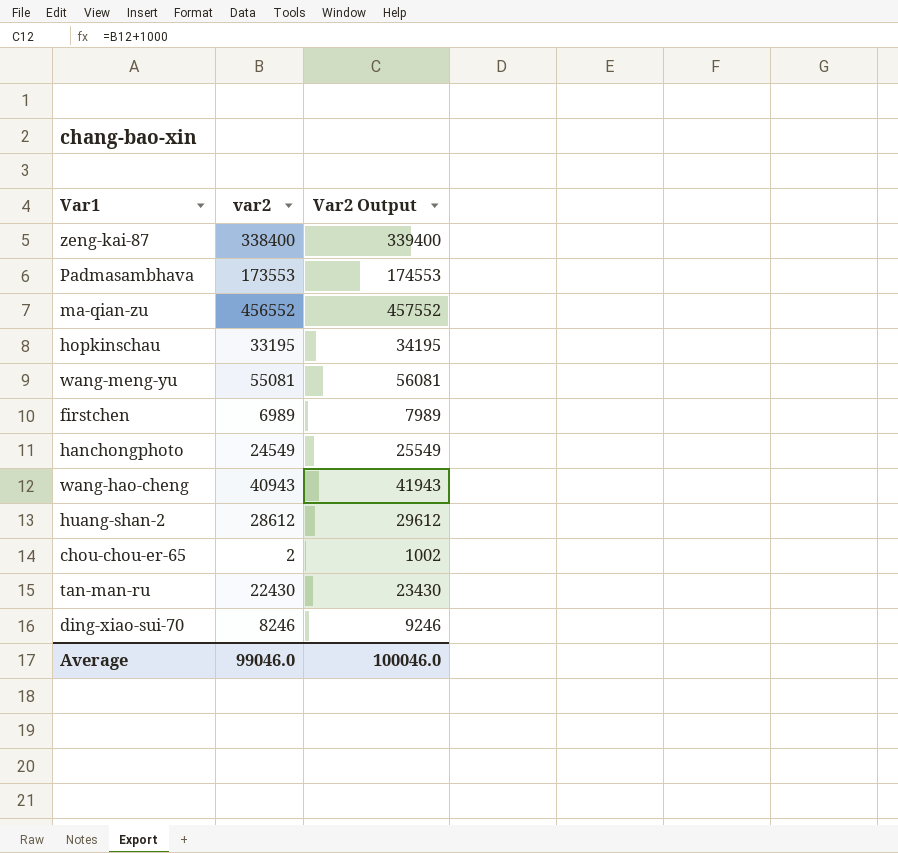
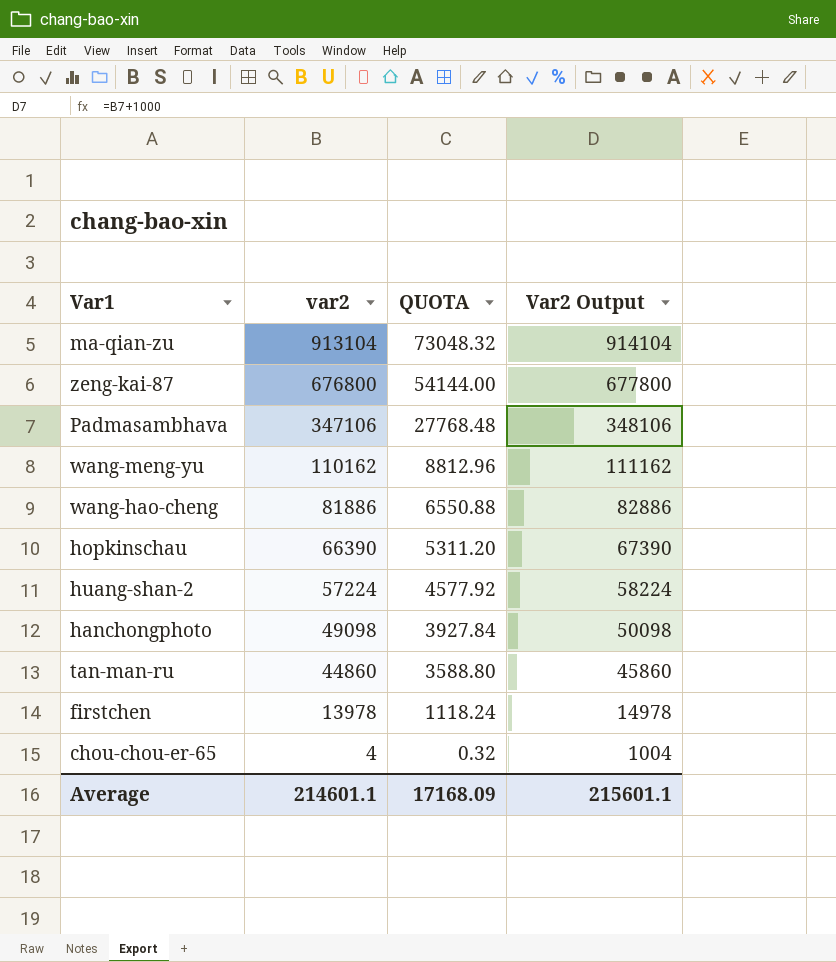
row order: none -> var2 descending
column QUOTA | formula: none -> [var2] * 0.08
row ding-xiao-sui-70: 8246 | 9246 -> none
ma-qian-zu | var2: 456552 -> 913104
ma-qian-zu | Var2 Output: 457552 -> 914104
zeng-kai-87 | var2: 338400 -> 676800
zeng-kai-87 | Var2 Output: 339400 -> 677800
Padmasambhava | var2: 173553 -> 347106
Padmasambhava | Var2 Output: 174553 -> 348106
wang-meng-yu | var2: 55081 -> 110162
wang-meng-yu | Var2 Output: 56081 -> 111162
wang-hao-cheng | var2: 40943 -> 81886
wang-hao-cheng | Var2 Output: 41943 -> 82886
hopkinschau | var2: 33195 -> 66390
hopkinschau | Var2 Output: 34195 -> 67390
huang-shan-2 | var2: 28612 -> 57224
huang-shan-2 | Var2 Output: 29612 -> 58224
hanchongphoto | var2: 24549 -> 49098
hanchongphoto | Var2 Output: 25549 -> 50098
tan-man-ru | var2: 22430 -> 44860
tan-man-ru | Var2 Output: 23430 -> 45860
firstchen | var2: 6989 -> 13978
firstchen | Var2 Output: 7989 -> 14978
chou-chou-er-65 | var2: 2 -> 4
chou-chou-er-65 | Var2 Output: 1002 -> 1004
Average | var2: 99046.0 -> 214601.1
Average | Var2 Output: 100046.0 -> 215601.1

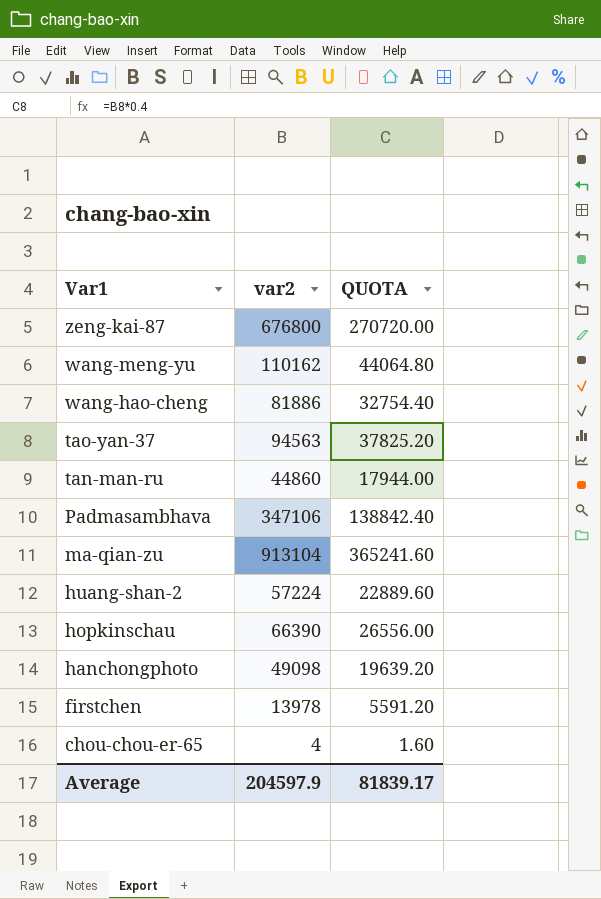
row order: var2 descending -> Var1 descending
column Var2 Output | formula: [var2] + 1000 -> none
column QUOTA | formula: [var2] * 0.08 -> [var2] * 0.4
row tao-yan-37: none -> 94563 | 37825.20
Average | var2: 214601.1 -> 204597.9
Average | QUOTA: 17168.09 -> 81839.17

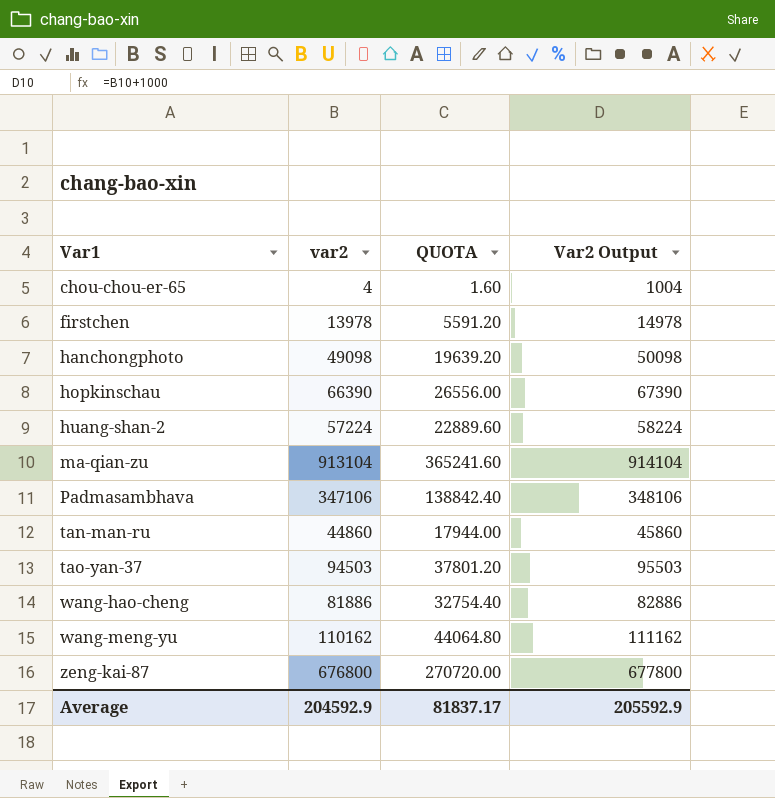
row order: Var1 descending -> Var1 ascending
column Var2 Output | formula: none -> [var2] + 1000
tao-yan-37 | var2: 94563 -> 94503
tao-yan-37 | QUOTA: 37825.20 -> 37801.20
Average | var2: 204597.9 -> 204592.9
Average | QUOTA: 81839.17 -> 81837.17

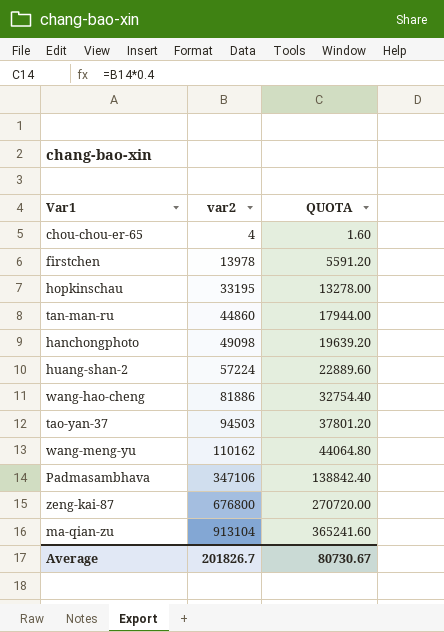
row order: Var1 ascending -> var2 ascending
column Var2 Output | formula: [var2] + 1000 -> none
hopkinschau | var2: 66390 -> 33195
hopkinschau | QUOTA: 26556.00 -> 13278.00
Average | var2: 204592.9 -> 201826.7
Average | QUOTA: 81837.17 -> 80730.67

